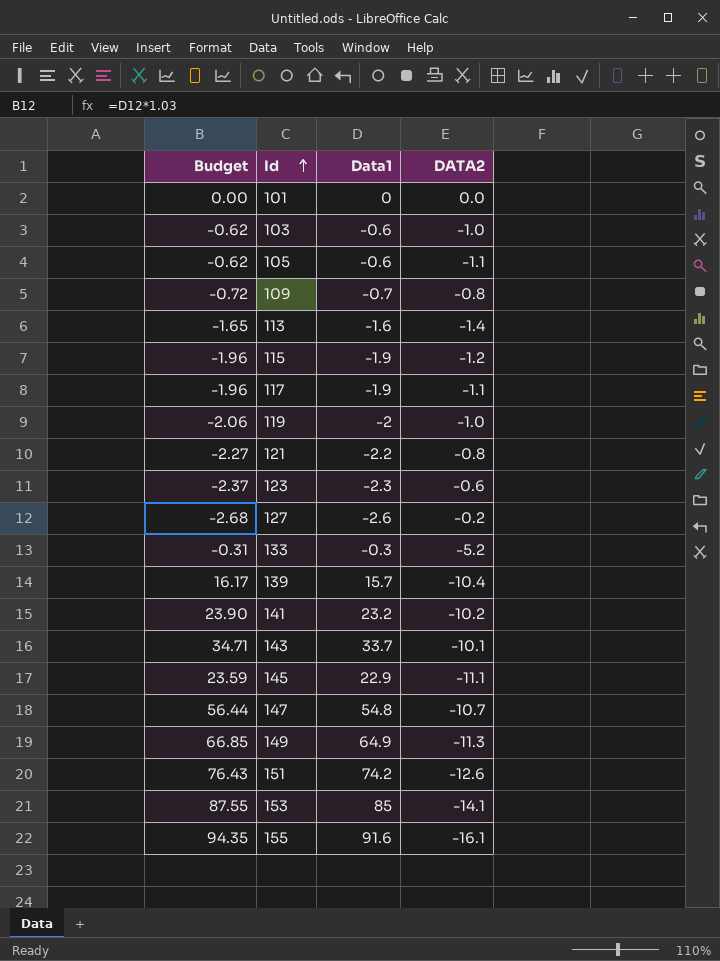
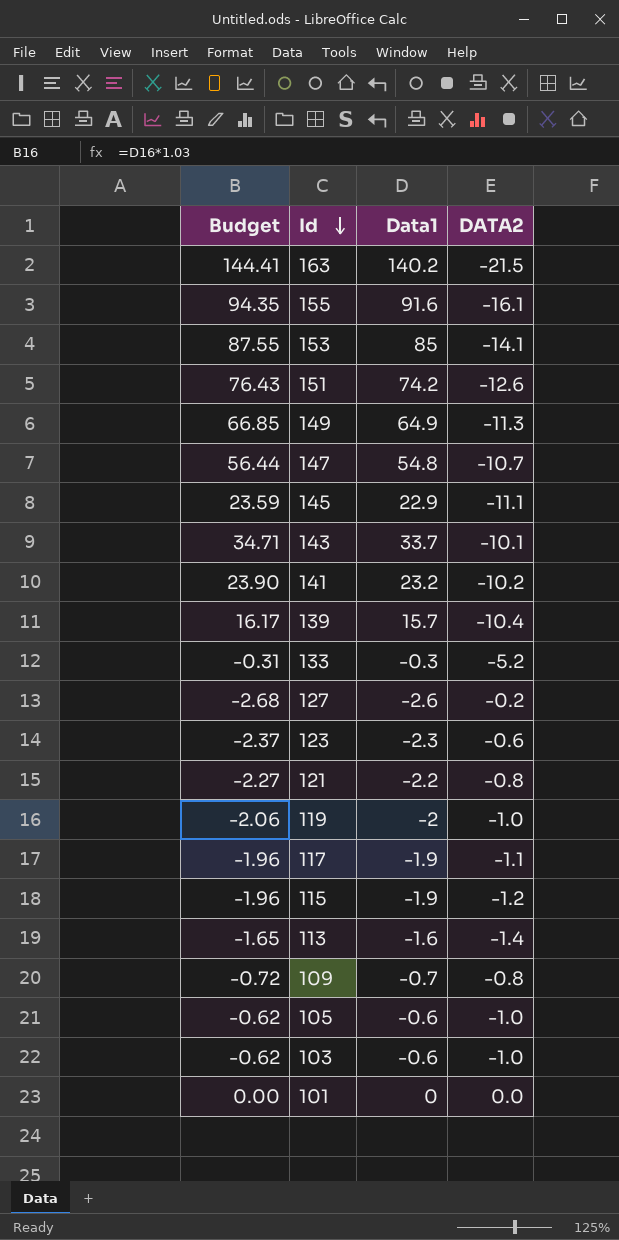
row order: Id ascending -> Id descending
row 163: none -> 144.41 | 140.2 | -21.5
105 | DATA2: -1.1 -> -1.0

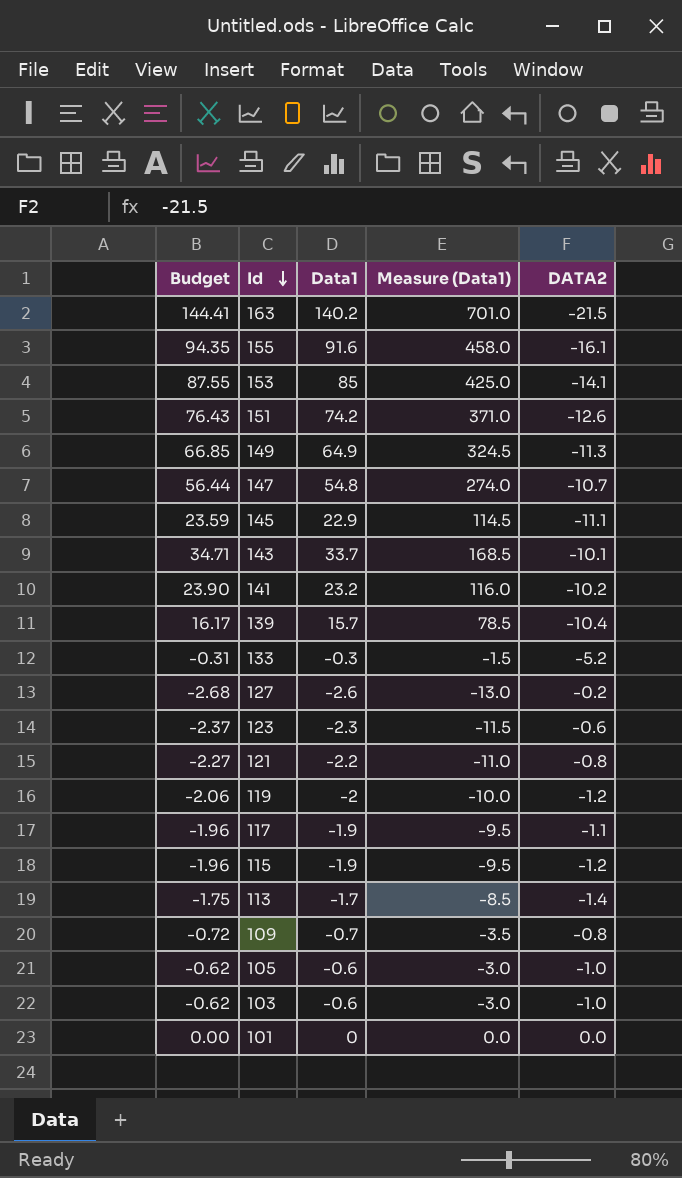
column Measure (Data1) | formula: none -> [Data1] * 5
119 | DATA2: -1.0 -> -1.2
113 | Budget: -1.65 -> -1.75
113 | Data1: -1.6 -> -1.7

